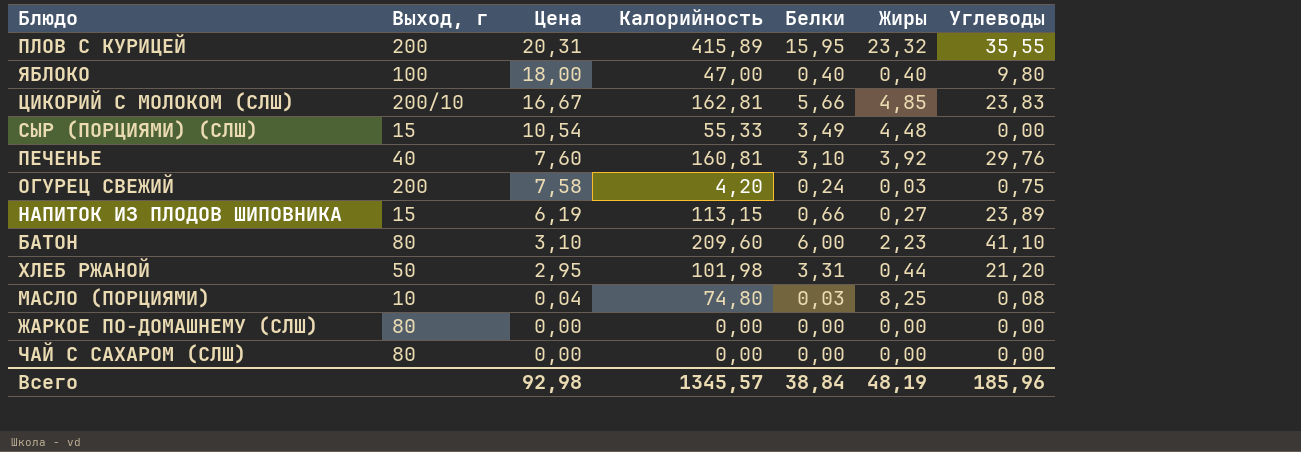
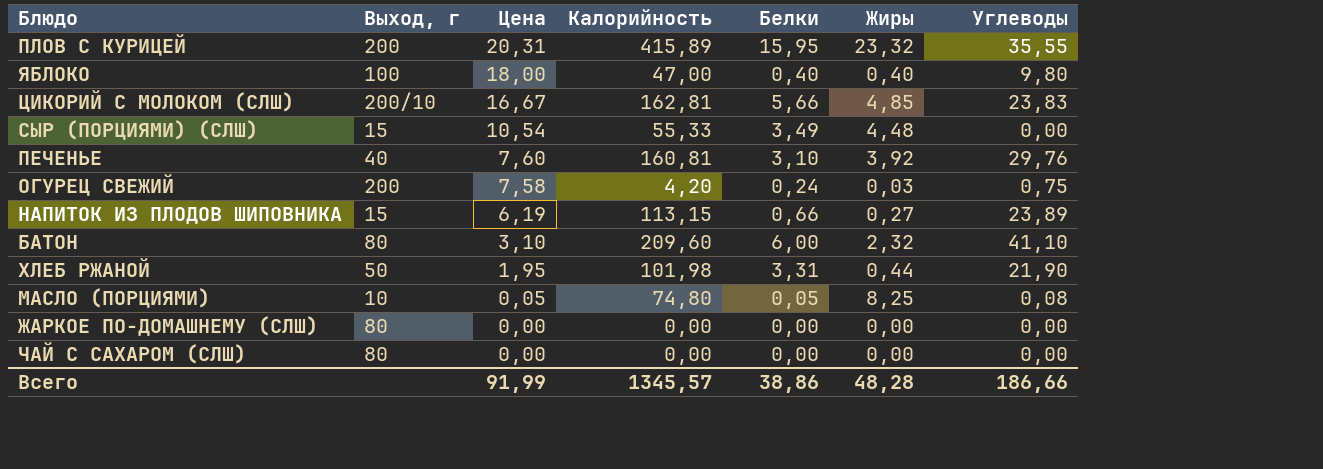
БАТОН | Жиры: 2,23 -> 2,32
ХЛЕБ РЖАНОЙ | Цена: 2,95 -> 1,95
ХЛЕБ РЖАНОЙ | Углеводы: 21,20 -> 21,90
МАСЛО (ПОРЦИЯМИ) | Цена: 0,04 -> 0,05
МАСЛО (ПОРЦИЯМИ) | Белки: 0,03 -> 0,05
Всего | Цена: 92,98 -> 91,99
Всего | Белки: 38,84 -> 38,86
Всего | Жиры: 48,19 -> 48,28
Всего | Углеводы: 185,96 -> 186,66

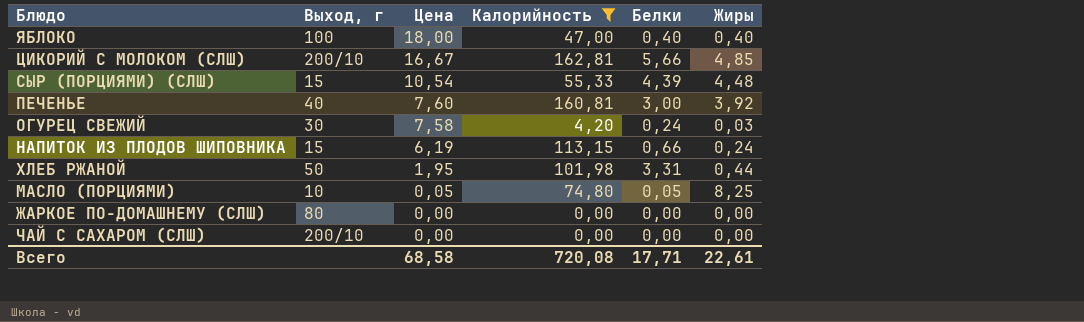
filter: none -> Калорийность <= 162,81
column Углеводы | position: 7 -> none
СЫР (ПОРЦИЯМИ) (СЛШ) | Белки: 3,49 -> 4,39
ПЕЧЕНЬЕ | Белки: 3,10 -> 3,00
ОГУРЕЦ СВЕЖИЙ | Выход, г: 200 -> 30
НАПИТОК ИЗ ПЛОДОВ ШИПОВНИКА | Жиры: 0,27 -> 0,24
ЧАЙ С САХАРОМ (СЛШ) | Выход, г: 80 -> 200/10
Всего | Цена: 91,99 -> 68,58
Всего | Калорийность: 1345,57 -> 720,08
Всего | Белки: 38,86 -> 17,71
Всего | Жиры: 48,28 -> 22,61

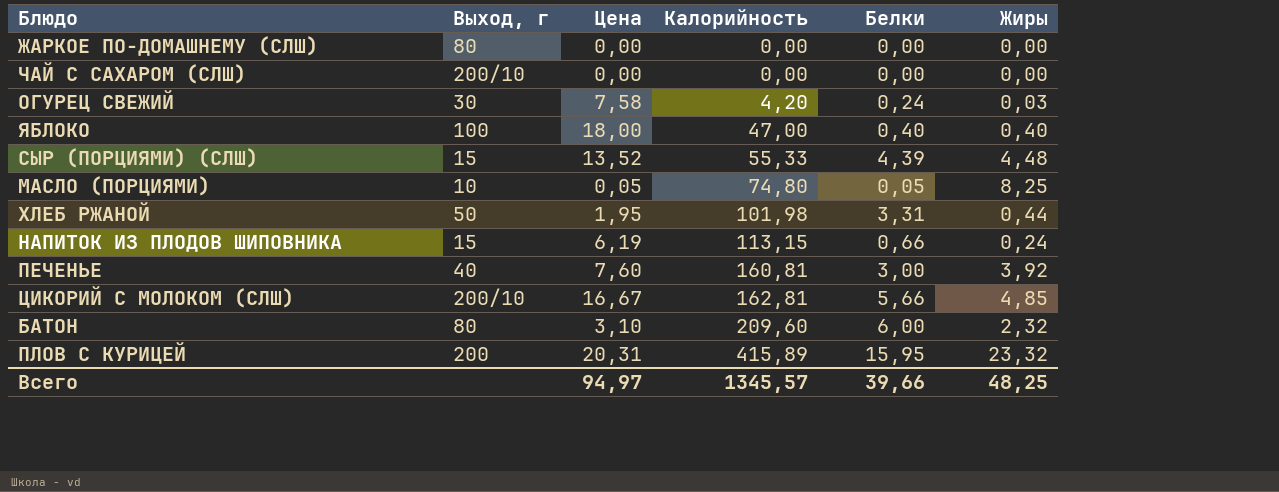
filter: Калорийность <= 162,81 -> none
row order: Цена descending -> Калорийность ascending
СЫР (ПОРЦИЯМИ) (СЛШ) | Цена: 10,54 -> 13,52
Всего | Цена: 68,58 -> 94,97
Всего | Калорийность: 720,08 -> 1345,57
Всего | Белки: 17,71 -> 39,66
Всего | Жиры: 22,61 -> 48,25

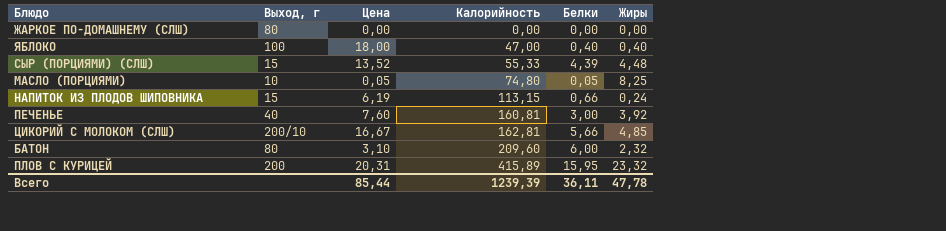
row ЧАЙ С САХАРОМ (СЛШ): 200/10 | 0,00 | 0,00 | 0,00 | 0,00 -> none
row ОГУРЕЦ СВЕЖИЙ: 30 | 7,58 | 4,20 | 0,24 | 0,03 -> none
row ХЛЕБ РЖАНОЙ: 50 | 1,95 | 101,98 | 3,31 | 0,44 -> none
Всего | Цена: 94,97 -> 85,44
Всего | Калорийность: 1345,57 -> 1239,39
Всего | Белки: 39,66 -> 36,11
Всего | Жиры: 48,25 -> 47,78

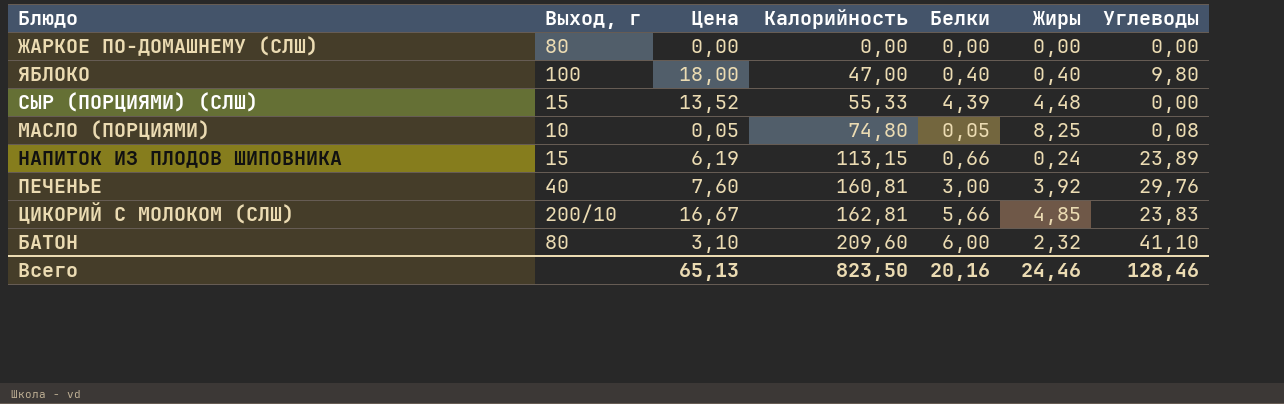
column Углеводы | position: none -> 7
row ПЛОВ С КУРИЦЕЙ: 200 | 20,31 | 415,89 | 15,95 | 23,32 -> none
Всего | Цена: 85,44 -> 65,13
Всего | Калорийность: 1239,39 -> 823,50
Всего | Белки: 36,11 -> 20,16
Всего | Жиры: 47,78 -> 24,46

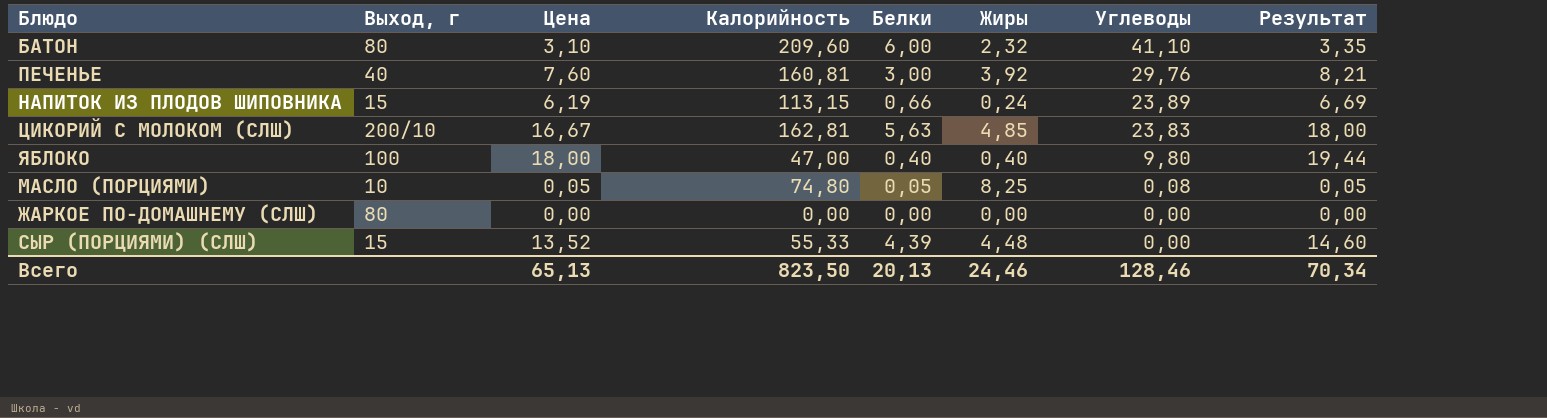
row order: Калорийность ascending -> Углеводы descending
column Результат | formula: none -> [Цена] * 1,08
ЦИКОРИЙ С МОЛОКОМ (СЛШ) | Белки: 5,66 -> 5,63
Всего | Белки: 20,16 -> 20,13

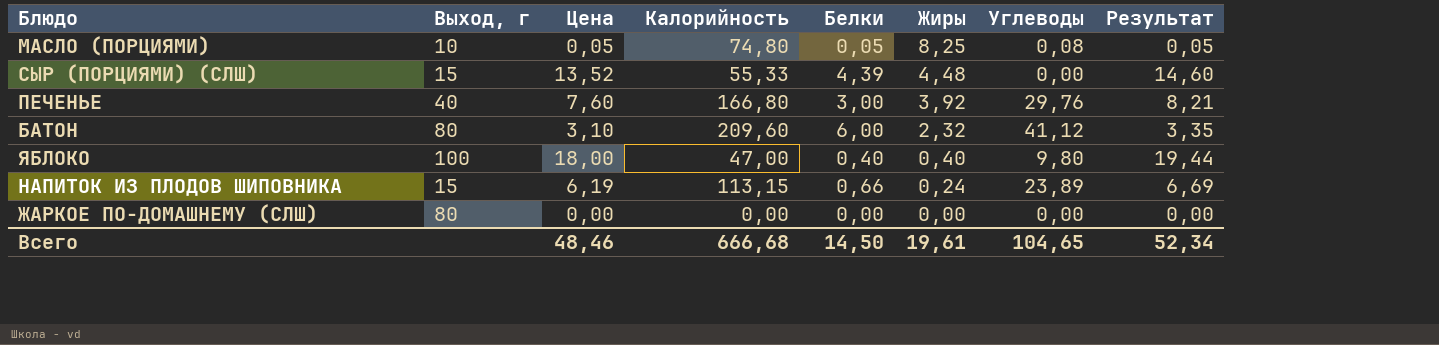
row order: Углеводы descending -> Жиры descending
row ЦИКОРИЙ С МОЛОКОМ (СЛШ): 200/10 | 16,67 | 162,81 | 5,63 | 4,85 | 23,83 | 18,00 -> none
ПЕЧЕНЬЕ | Калорийность: 160,81 -> 166,80
БАТОН | Углеводы: 41,10 -> 41,12
Всего | Цена: 65,13 -> 48,46
Всего | Калорийность: 823,50 -> 666,68
Всего | Белки: 20,13 -> 14,50
Всего | Жиры: 24,46 -> 19,61
Всего | Углеводы: 128,46 -> 104,65
Всего | Результат: 70,34 -> 52,34

